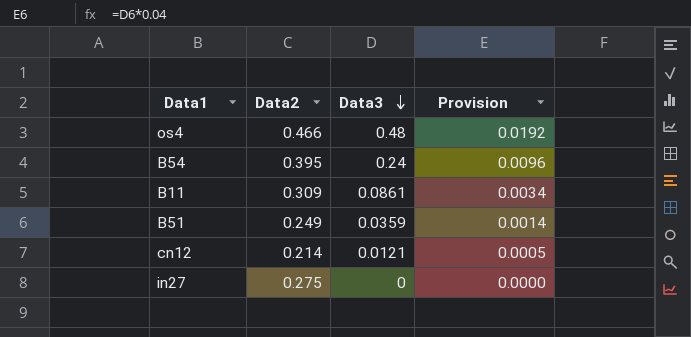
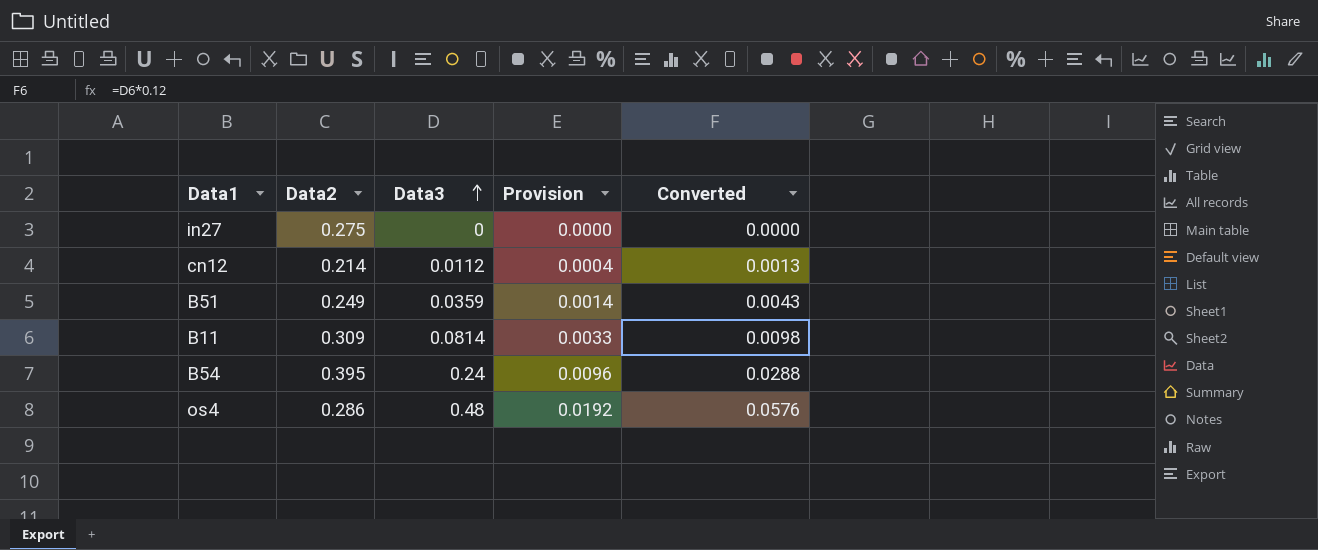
row order: Data3 descending -> Data3 ascending
column Converted | formula: none -> [Data3] * 0.12
cn12 | Data3: 0.0121 -> 0.0112
cn12 | Provision: 0.0005 -> 0.0004
B11 | Data3: 0.0861 -> 0.0814
B11 | Provision: 0.0034 -> 0.0033
os4 | Data2: 0.466 -> 0.286

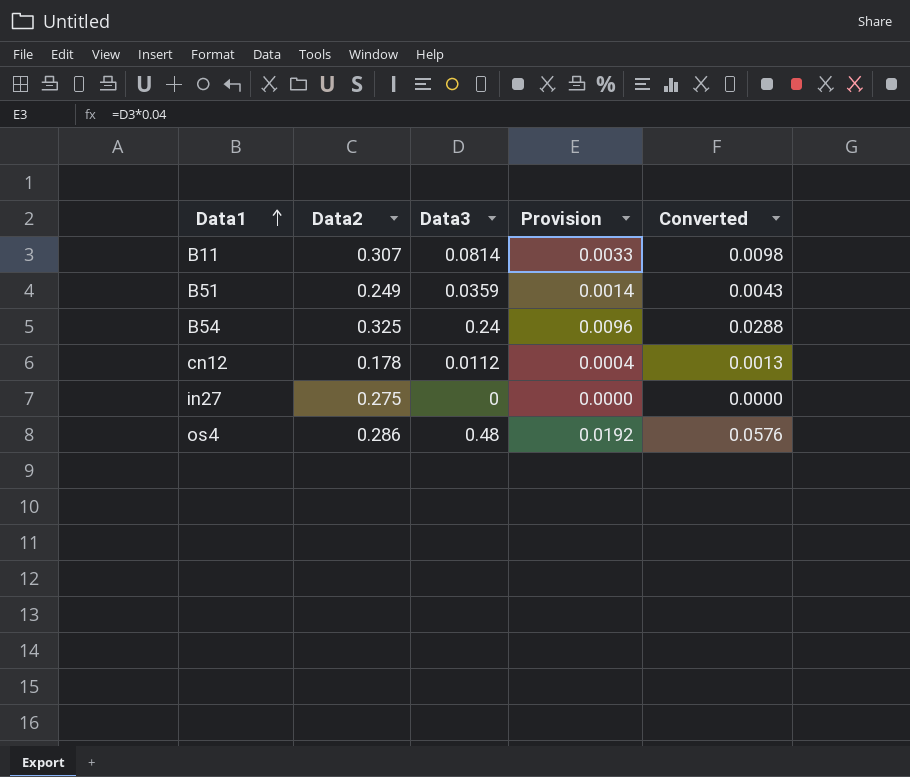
row order: Data3 ascending -> Data1 ascending
B11 | Data2: 0.309 -> 0.307
B54 | Data2: 0.395 -> 0.325
cn12 | Data2: 0.214 -> 0.178

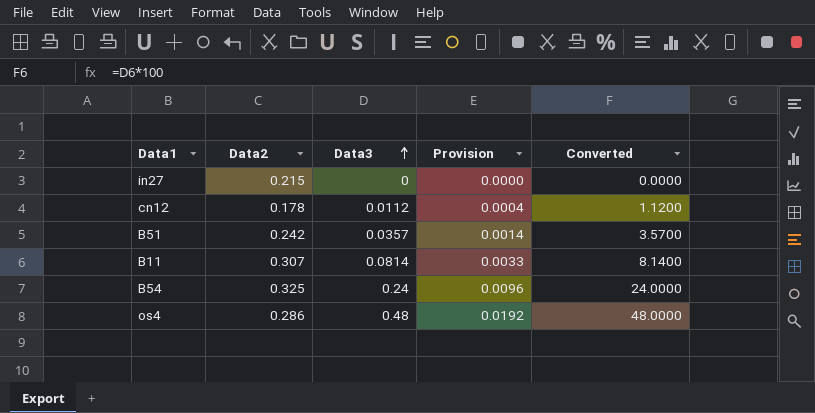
row order: Data1 ascending -> Data3 ascending
column Converted | formula: [Data3] * 0.12 -> [Data3] * 100
in27 | Data2: 0.275 -> 0.215
B51 | Data2: 0.249 -> 0.242
B51 | Data3: 0.0359 -> 0.0357

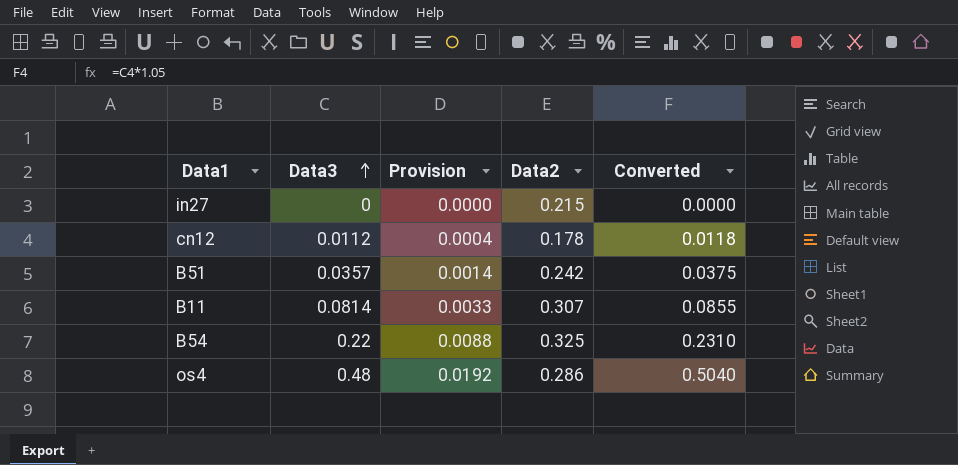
column Data2 | position: 2 -> 4
column Converted | formula: [Data3] * 100 -> [Data3] * 1.05
B54 | Data3: 0.24 -> 0.22
B54 | Provision: 0.0096 -> 0.0088

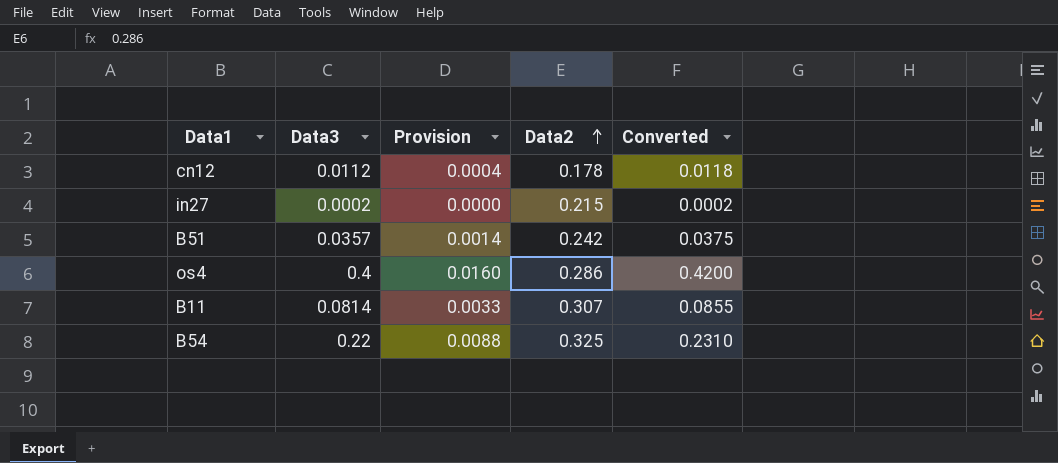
row order: Data3 ascending -> Data2 ascending
in27 | Data3: 0 -> 0.0002
in27 | Converted: 0.0000 -> 0.0002
os4 | Data3: 0.48 -> 0.4
os4 | Provision: 0.0192 -> 0.0160
os4 | Converted: 0.5040 -> 0.4200

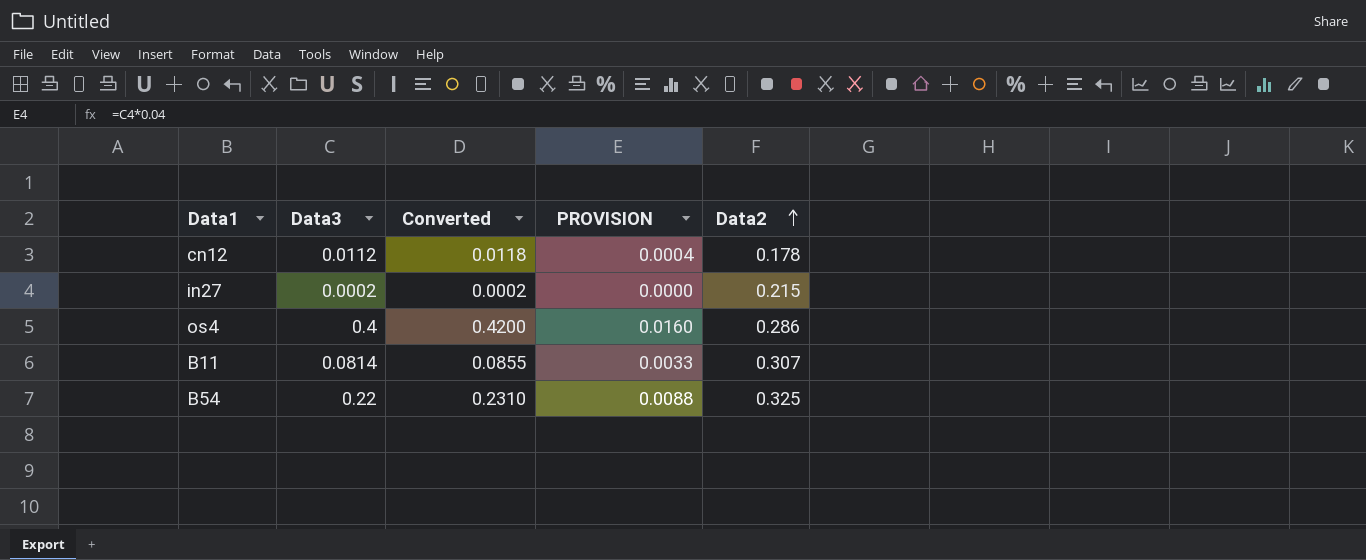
column Converted | position: 5 -> 3
column name: Provision -> PROVISION
row B51: 0.0357 | 0.0014 | 0.242 | 0.0375 -> none

